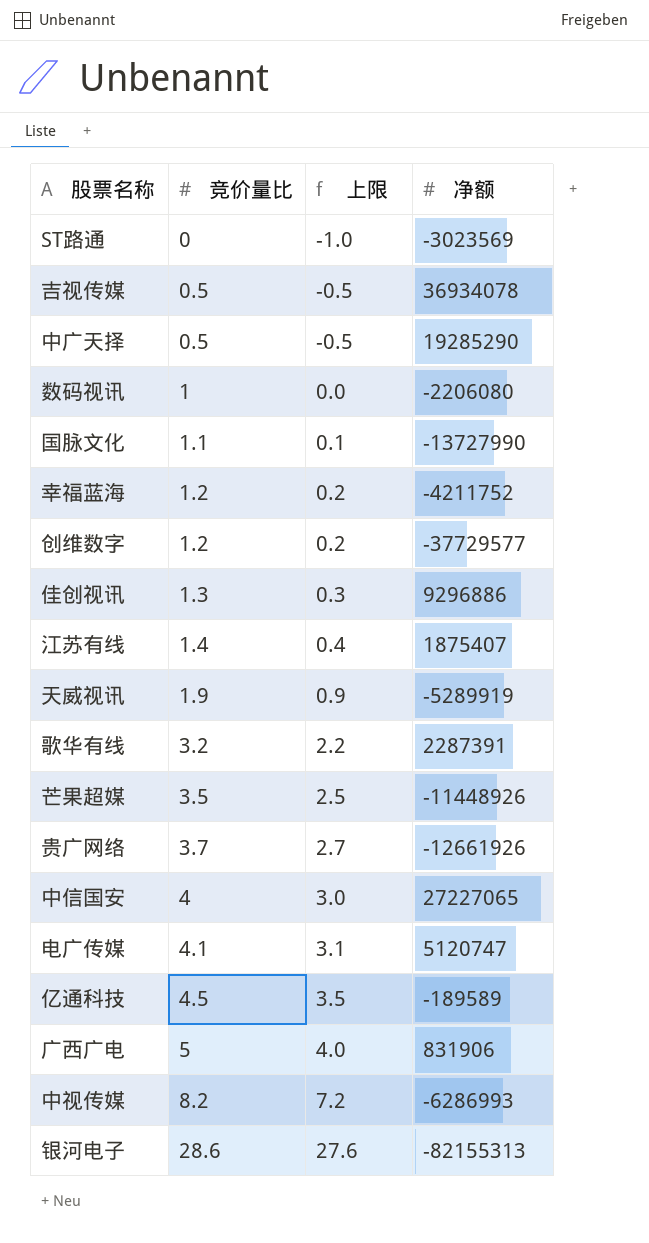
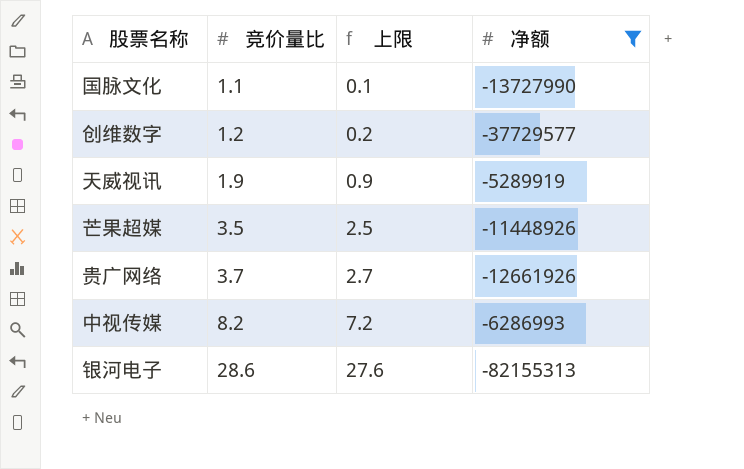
filter: none -> 净额 <= -5289919

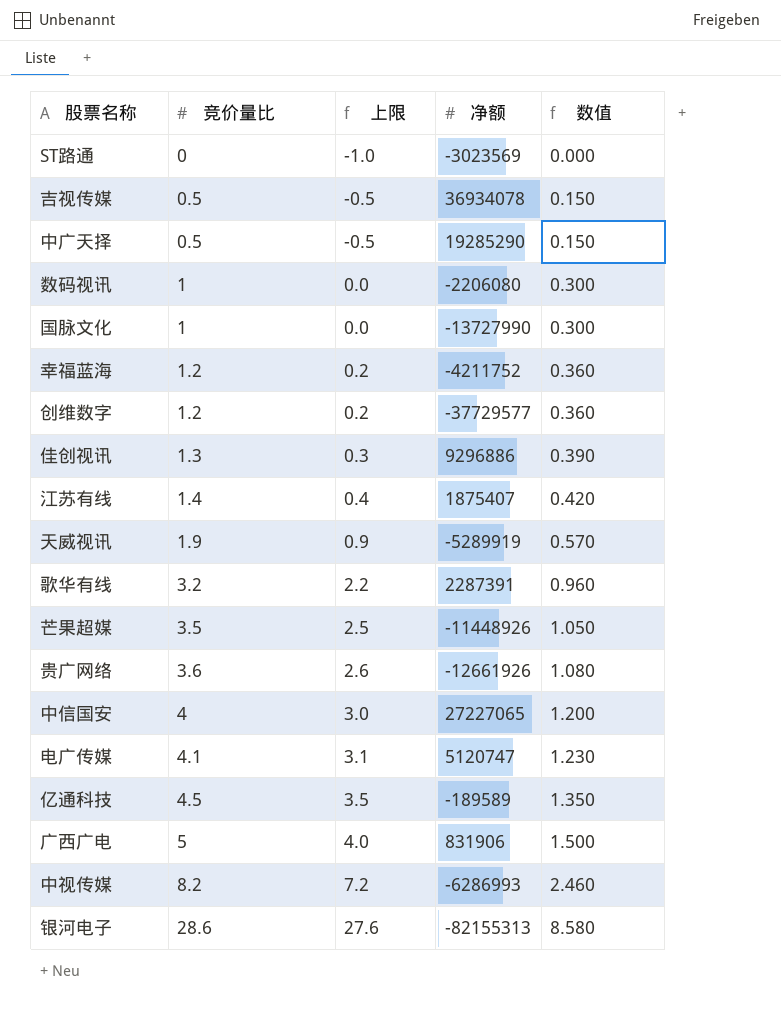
filter: 净额 <= -5289919 -> none
column 数值 | formula: none -> [竞价量比] * 0.3
国脉文化 | 竞价量比: 1.1 -> 1
国脉文化 | 上限: 0.1 -> 0.0
贵广网络 | 竞价量比: 3.7 -> 3.6
贵广网络 | 上限: 2.7 -> 2.6

